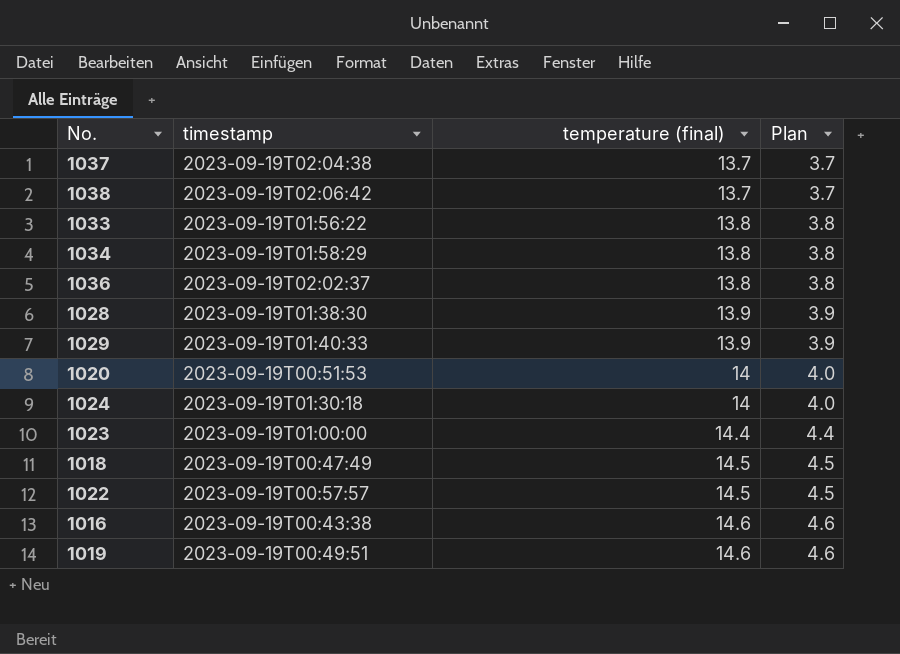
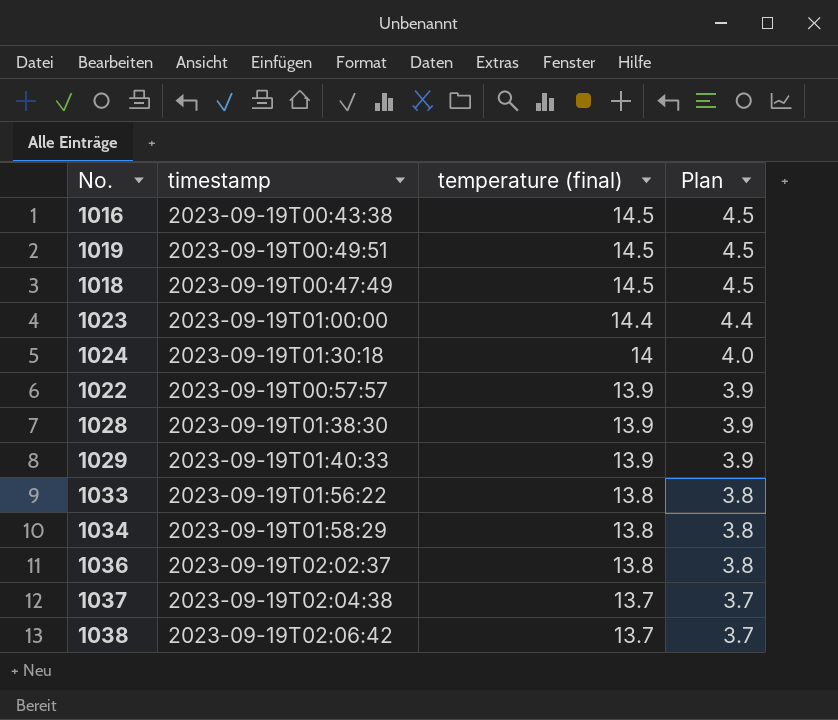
row order: temperature (final) ascending -> temperature (final) descending
row 1020: 2023-09-19T00:51:53 | 14 | 4.0 -> none
1016 | temperature (final): 14.6 -> 14.5
1016 | Plan: 4.6 -> 4.5
1019 | temperature (final): 14.6 -> 14.5
1019 | Plan: 4.6 -> 4.5
1022 | temperature (final): 14.5 -> 13.9
1022 | Plan: 4.5 -> 3.9

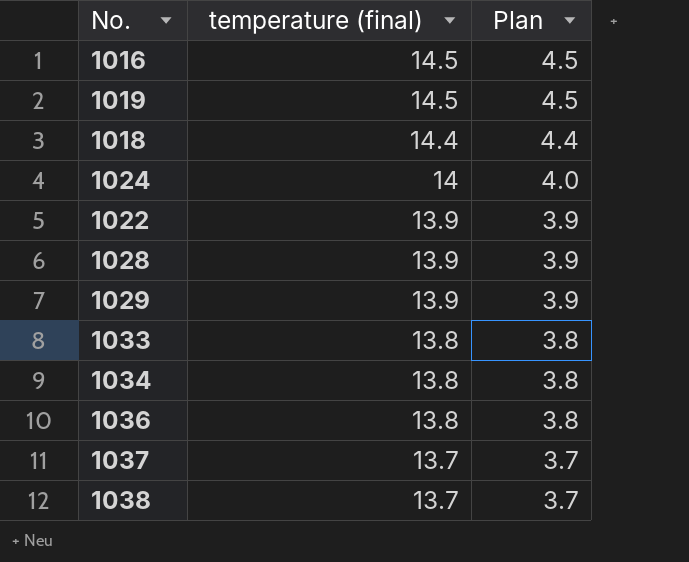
column timestamp | position: 2 -> none
row 1023: 2023-09-19T01:00:00 | 14.4 | 4.4 -> none
1018 | temperature (final): 14.5 -> 14.4
1018 | Plan: 4.5 -> 4.4

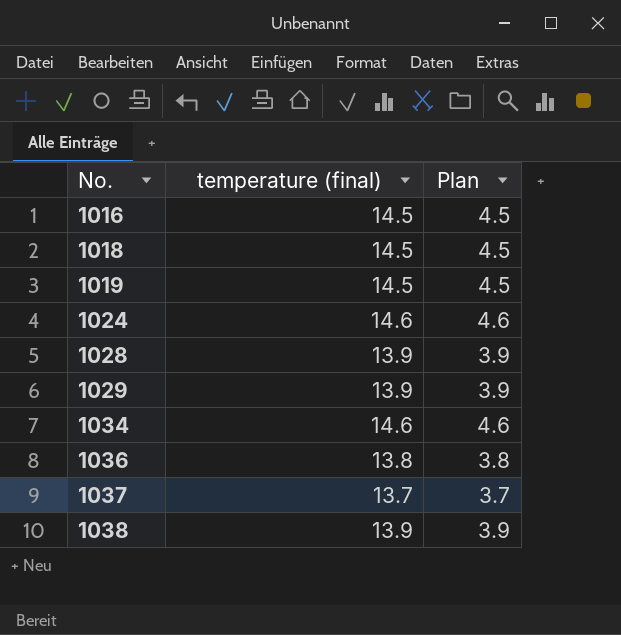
row order: temperature (final) descending -> No. ascending
row 1022: 13.9 | 3.9 -> none
row 1033: 13.8 | 3.8 -> none
1018 | temperature (final): 14.4 -> 14.5
1018 | Plan: 4.4 -> 4.5
1024 | temperature (final): 14 -> 14.6
1024 | Plan: 4.0 -> 4.6
1034 | temperature (final): 13.8 -> 14.6
1034 | Plan: 3.8 -> 4.6
1038 | temperature (final): 13.7 -> 13.9
1038 | Plan: 3.7 -> 3.9

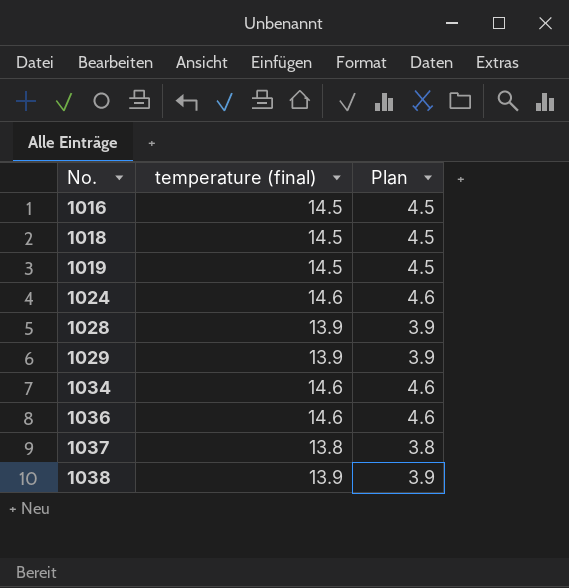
1036 | temperature (final): 13.8 -> 14.6
1036 | Plan: 3.8 -> 4.6
1037 | temperature (final): 13.7 -> 13.8
1037 | Plan: 3.7 -> 3.8

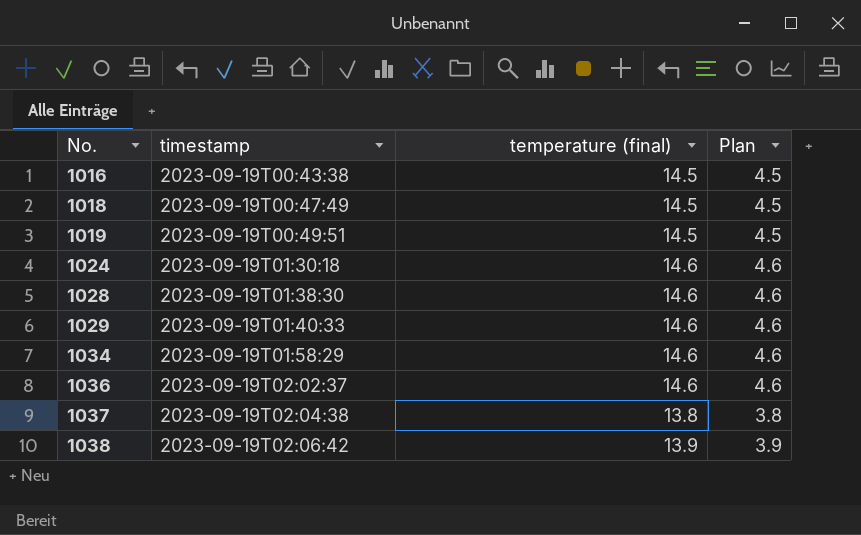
column timestamp | position: none -> 2
1028 | temperature (final): 13.9 -> 14.6
1028 | Plan: 3.9 -> 4.6
1029 | temperature (final): 13.9 -> 14.6
1029 | Plan: 3.9 -> 4.6

